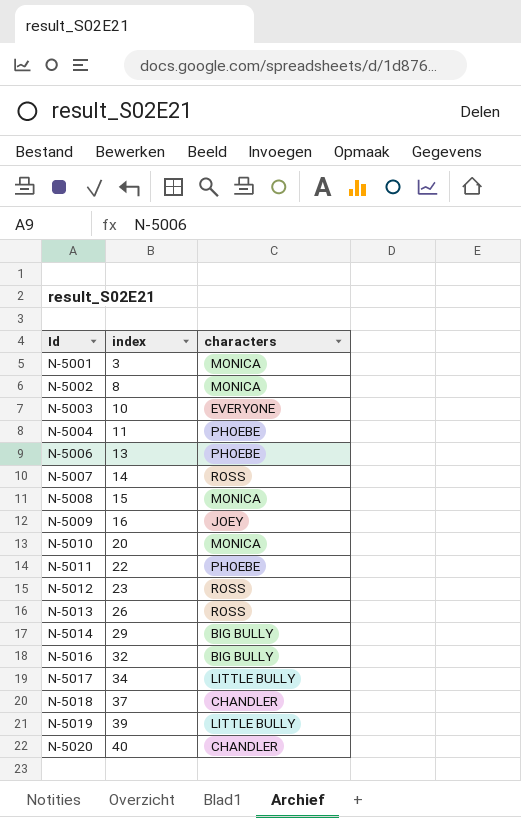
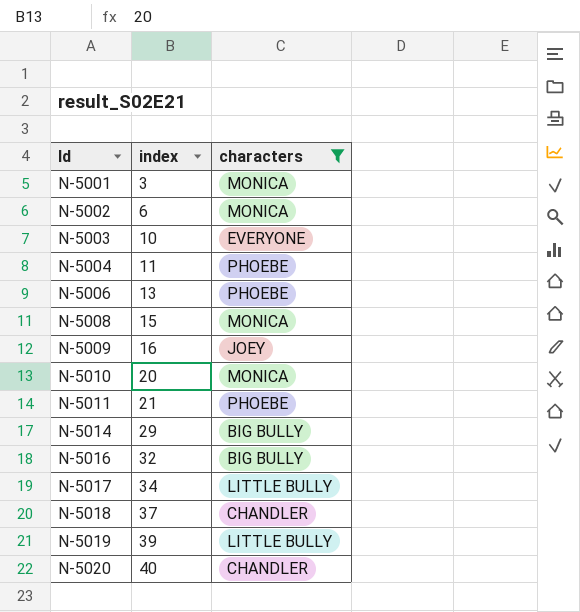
filter: none -> characters != ROSS
N-5002 | index: 8 -> 6
N-5011 | index: 22 -> 21

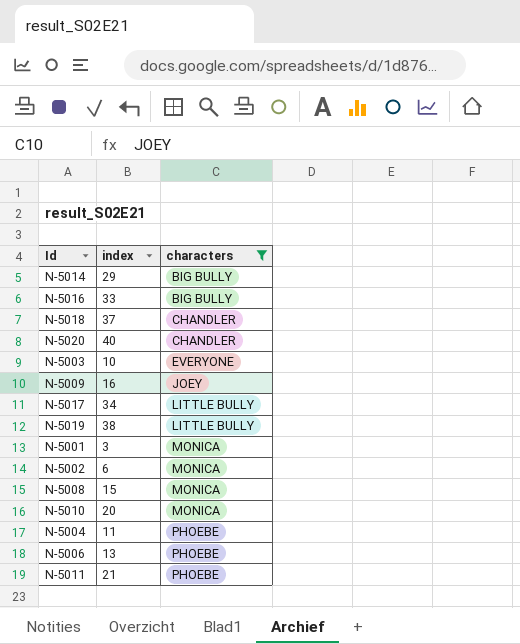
row order: Id ascending -> characters ascending
N-5016 | index: 32 -> 33
N-5019 | index: 39 -> 38

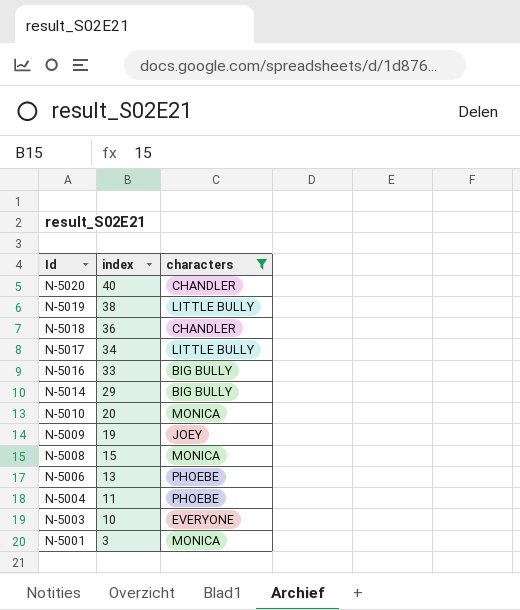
row order: characters ascending -> Id descending
row N-5002: 6 | MONICA -> none
row N-5011: 21 | PHOEBE -> none
N-5018 | index: 37 -> 36
N-5009 | index: 16 -> 19

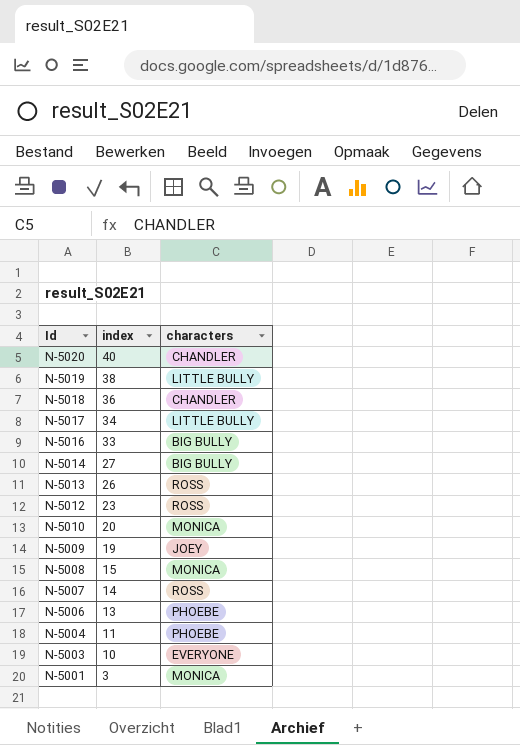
filter: characters != ROSS -> none
N-5014 | index: 29 -> 27

